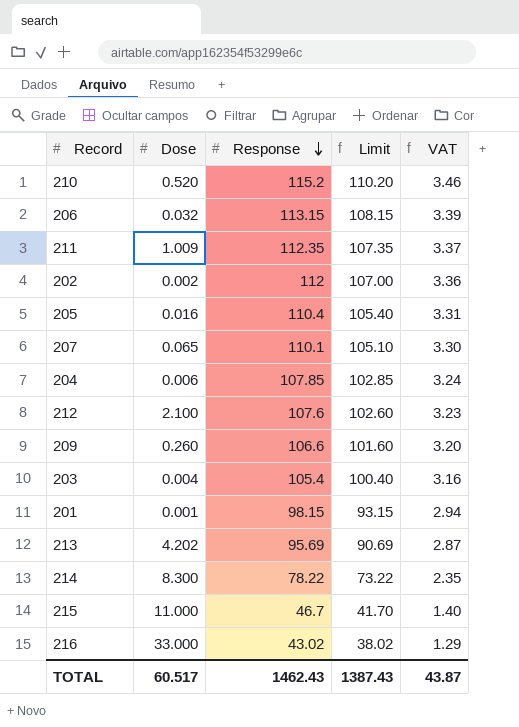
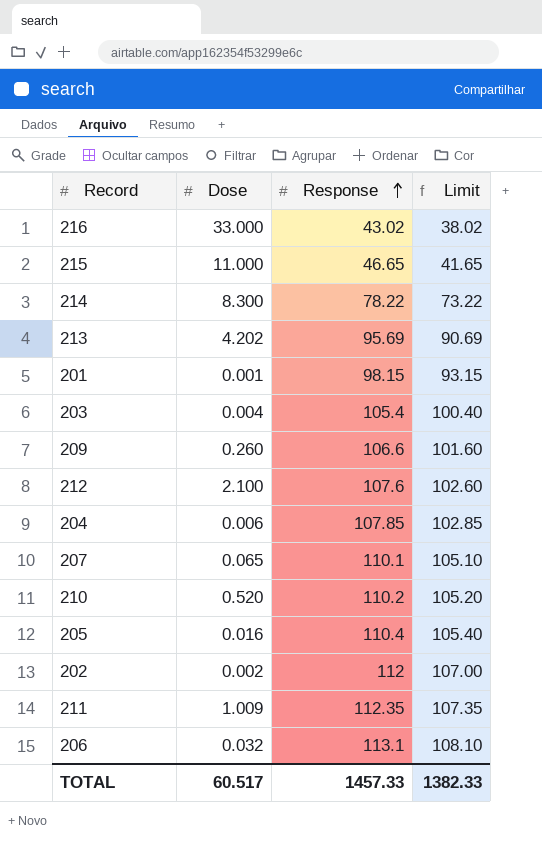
row order: Response descending -> Response ascending
column VAT | formula: [Response] * 0.03 -> none
215 | Response: 46.7 -> 46.65
215 | Limit: 41.70 -> 41.65
210 | Response: 115.2 -> 110.2
210 | Limit: 110.20 -> 105.20
206 | Response: 113.15 -> 113.1
206 | Limit: 108.15 -> 108.10
TOTAL | Response: 1462.43 -> 1457.33
TOTAL | Limit: 1387.43 -> 1382.33

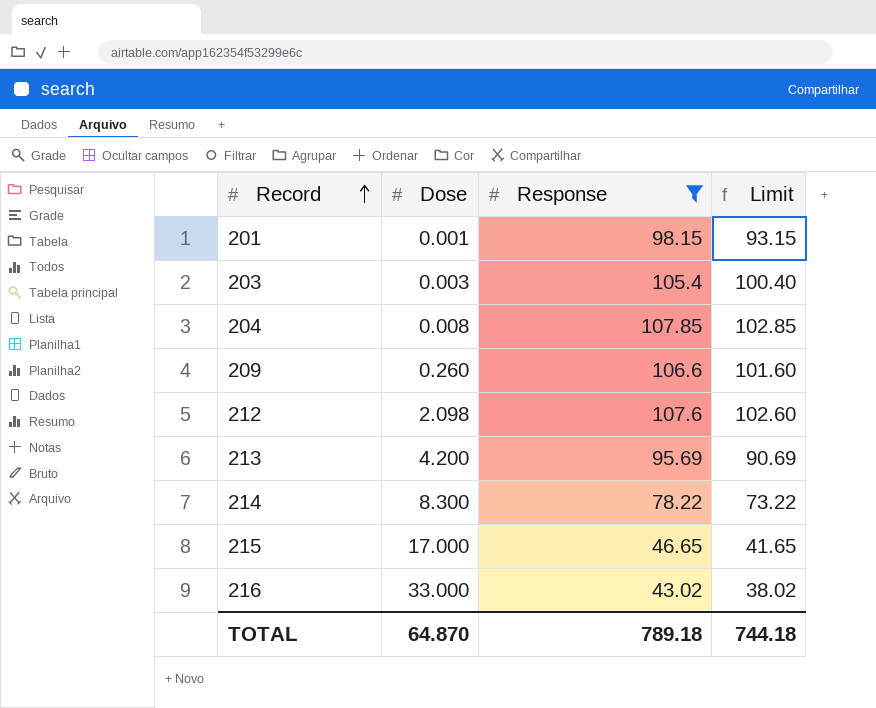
filter: none -> Response <= 107.85
row order: Response ascending -> Record ascending
203 | Dose: 0.004 -> 0.003
204 | Dose: 0.006 -> 0.008
212 | Dose: 2.100 -> 2.098
213 | Dose: 4.202 -> 4.200
215 | Dose: 11.000 -> 17.000
TOTAL | Dose: 60.517 -> 64.870
TOTAL | Response: 1457.33 -> 789.18
TOTAL | Limit: 1382.33 -> 744.18

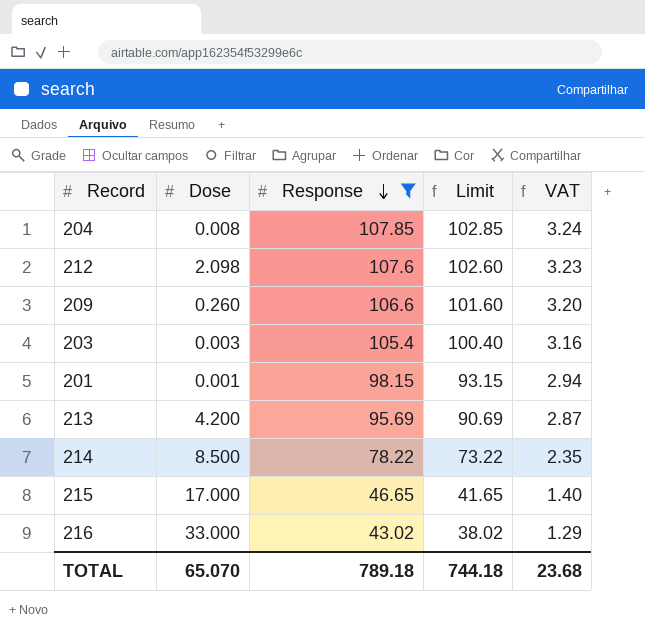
row order: Record ascending -> Response descending
column VAT | formula: none -> [Response] * 0.03
214 | Dose: 8.300 -> 8.500
TOTAL | Dose: 64.870 -> 65.070

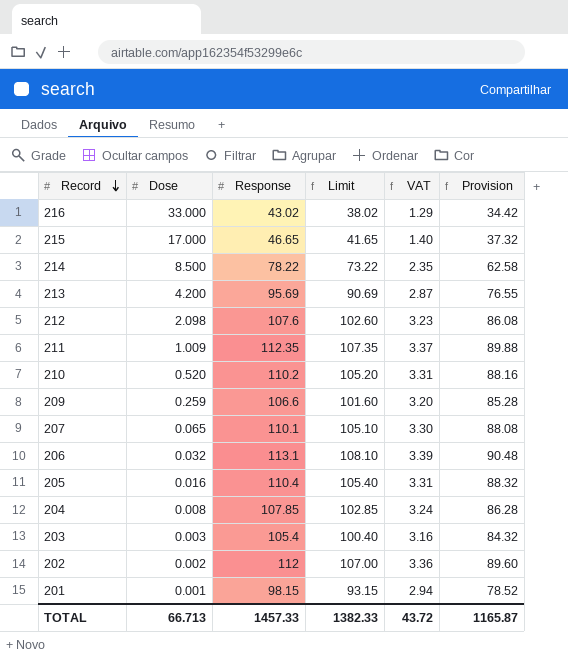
filter: Response <= 107.85 -> none
row order: Response descending -> Record descending
column Provision | formula: none -> [Response] * 0.8
209 | Dose: 0.260 -> 0.259
TOTAL | Dose: 65.070 -> 66.713
TOTAL | Response: 789.18 -> 1457.33
TOTAL | Limit: 744.18 -> 1382.33
TOTAL | VAT: 23.68 -> 43.72

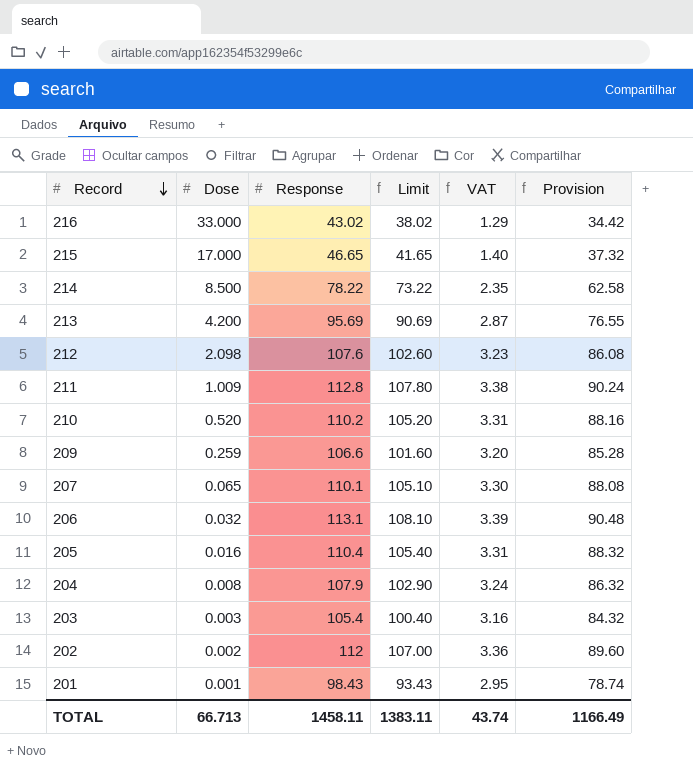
211 | Response: 112.35 -> 112.8
211 | Limit: 107.35 -> 107.80
211 | VAT: 3.37 -> 3.38
211 | Provision: 89.88 -> 90.24
204 | Response: 107.85 -> 107.9
204 | Limit: 102.85 -> 102.90
204 | Provision: 86.28 -> 86.32
201 | Response: 98.15 -> 98.43
201 | Limit: 93.15 -> 93.43
201 | VAT: 2.94 -> 2.95
201 | Provision: 78.52 -> 78.74
TOTAL | Response: 1457.33 -> 1458.11
TOTAL | Limit: 1382.33 -> 1383.11
TOTAL | VAT: 43.72 -> 43.74
TOTAL | Provision: 1165.87 -> 1166.49

